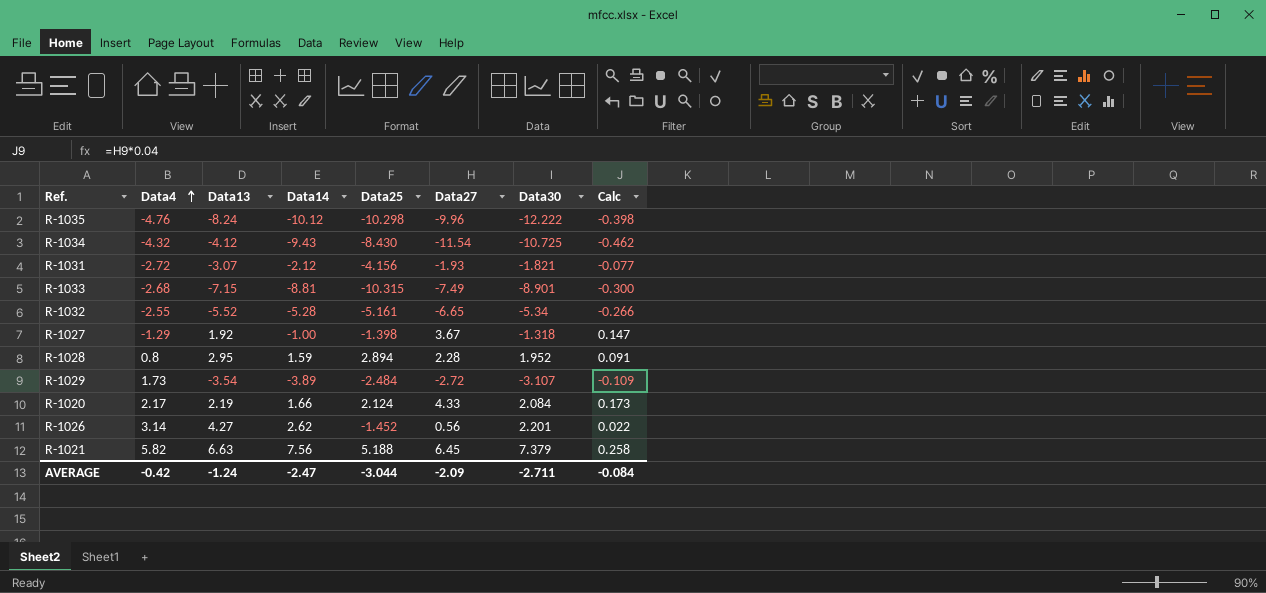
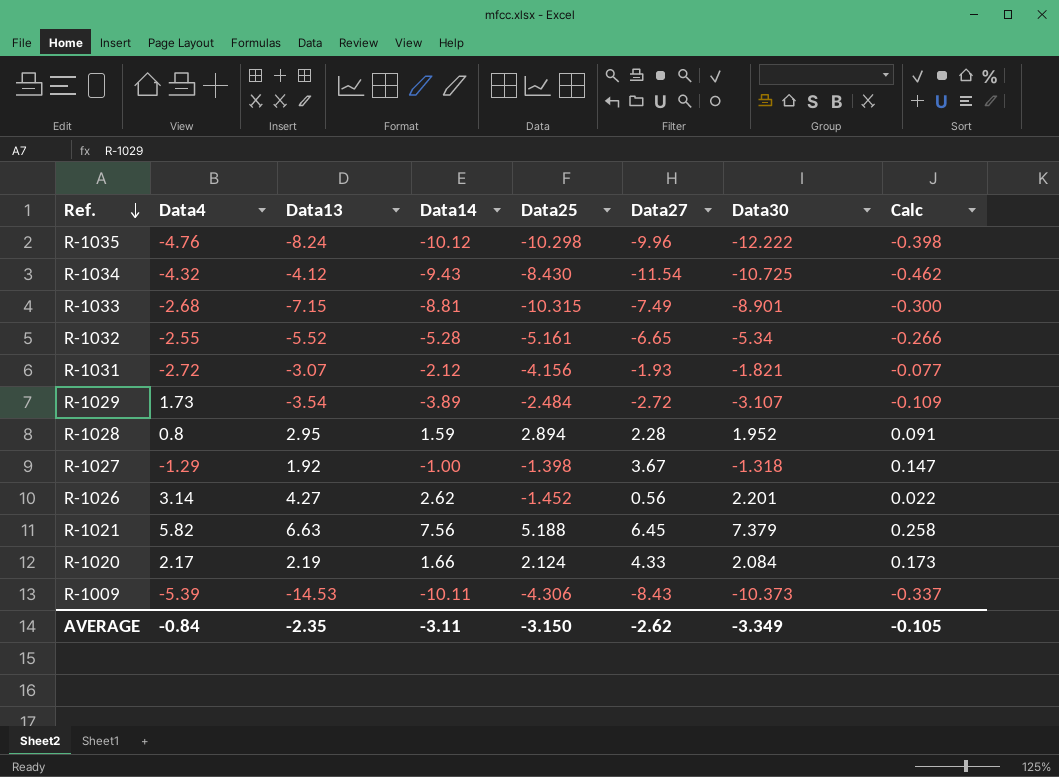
row order: Data4 ascending -> Ref. descending
row R-1009: none -> -5.39 | -14.53 | -10.11 | -4.306 | -8.43 | -10.373 | -0.337
AVERAGE | Data4: -0.42 -> -0.84
AVERAGE | Data13: -1.24 -> -2.35
AVERAGE | Data14: -2.47 -> -3.11
AVERAGE | Data25: -3.044 -> -3.150
AVERAGE | Data27: -2.09 -> -2.62
AVERAGE | Data30: -2.711 -> -3.349
AVERAGE | Calc: -0.084 -> -0.105

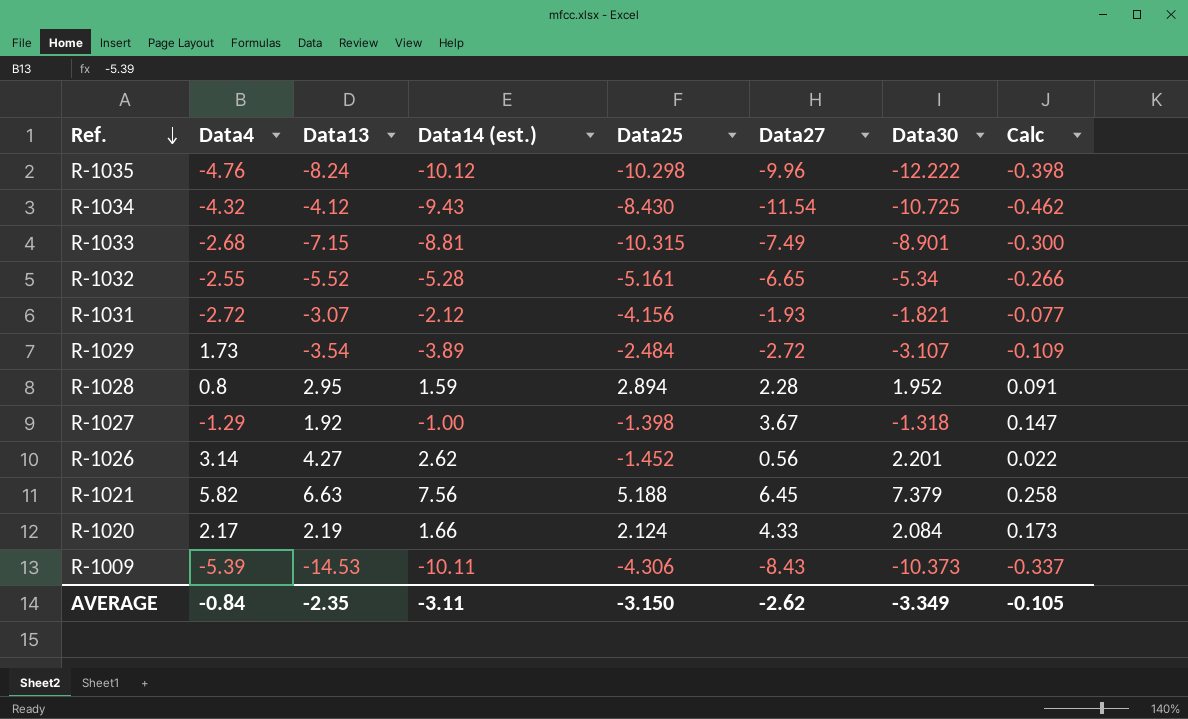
column name: Data14 -> Data14 (est.)

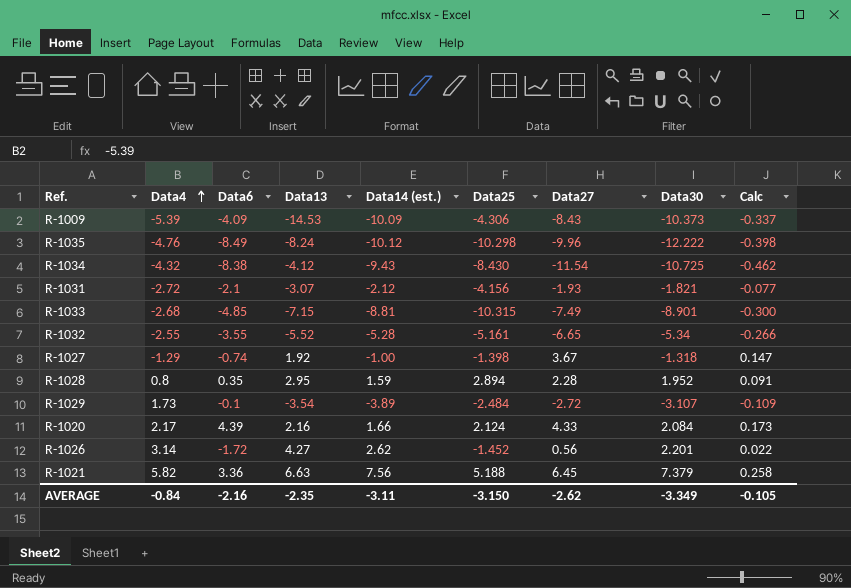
row order: Ref. descending -> Data4 ascending
column Data6 | position: none -> 3
R-1009 | Data14 (est.): -10.11 -> -10.09
R-1020 | Data13: 2.19 -> 2.16

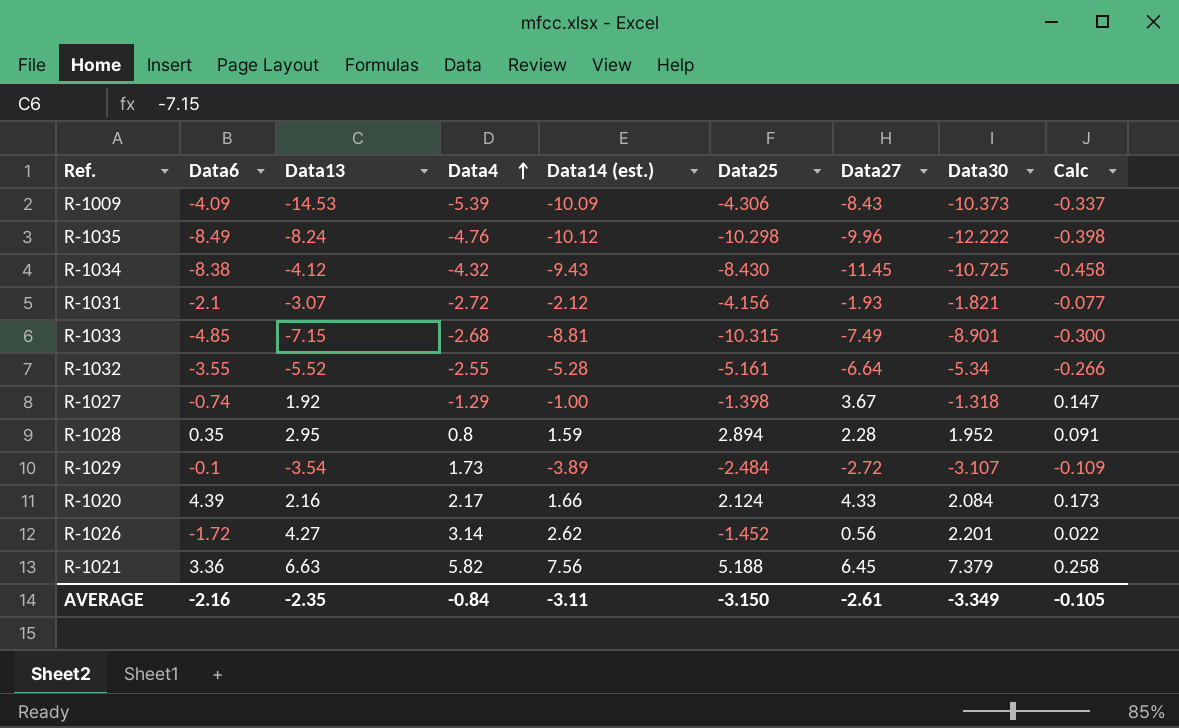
column Data4 | position: 2 -> 4
R-1034 | Data27: -11.54 -> -11.45
R-1034 | Calc: -0.462 -> -0.458
R-1032 | Data27: -6.65 -> -6.64
AVERAGE | Data27: -2.62 -> -2.61

